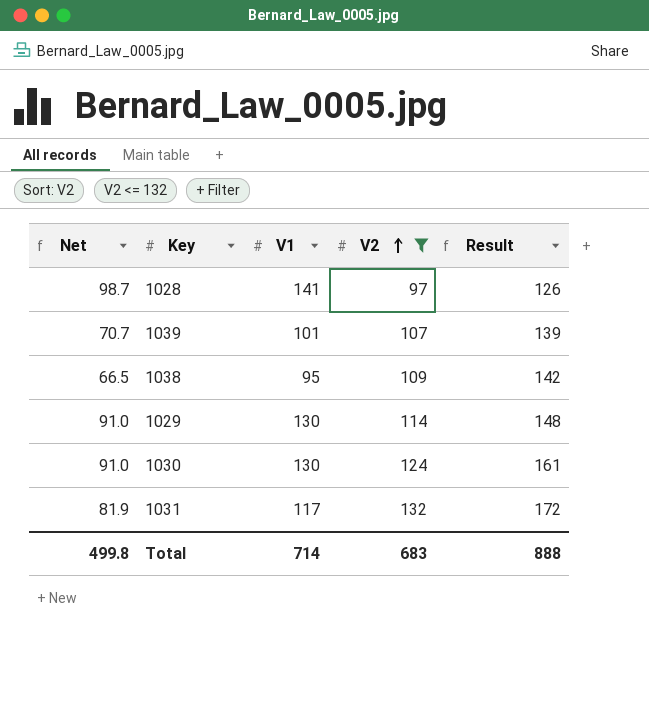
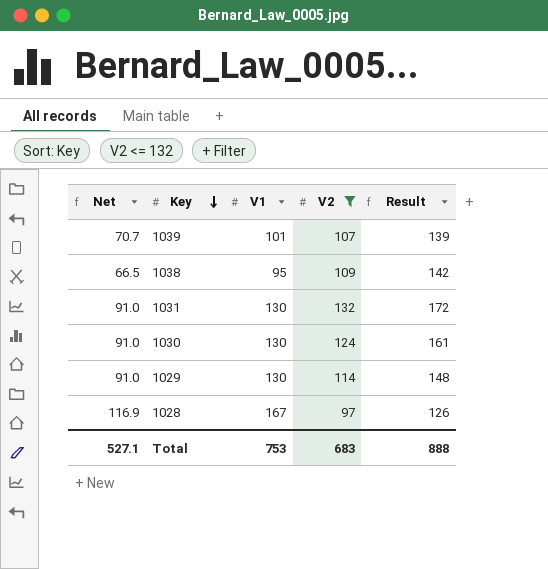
row order: V2 ascending -> Key descending
1031 | Net: 81.9 -> 91.0
1031 | V1: 117 -> 130
1028 | Net: 98.7 -> 116.9
1028 | V1: 141 -> 167
Total | Net: 499.8 -> 527.1
Total | V1: 714 -> 753

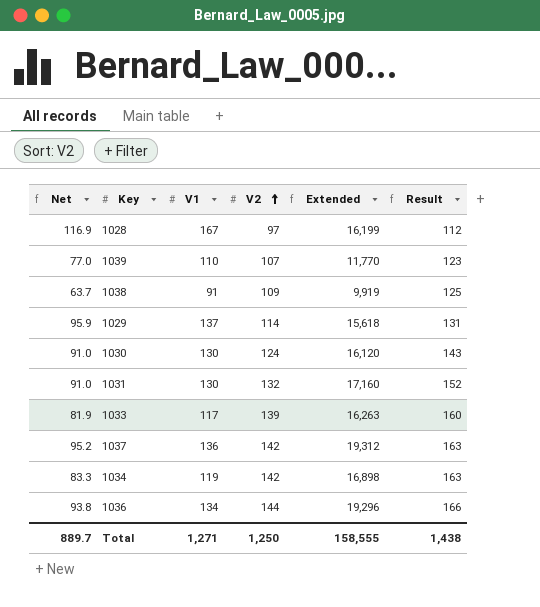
filter: V2 <= 132 -> none
row order: Key descending -> V2 ascending
column Extended | formula: none -> [V1] * [V2]
column Result | formula: [V2] * 1.3 -> [V2] * 1.15
1039 | Net: 70.7 -> 77.0
1039 | V1: 101 -> 110
1038 | Net: 66.5 -> 63.7
1038 | V1: 95 -> 91
1029 | Net: 91.0 -> 95.9
1029 | V1: 130 -> 137
Total | Net: 527.1 -> 889.7
Total | V1: 753 -> 1,271
Total | V2: 683 -> 1,250
Total | Result: 888 -> 1,438

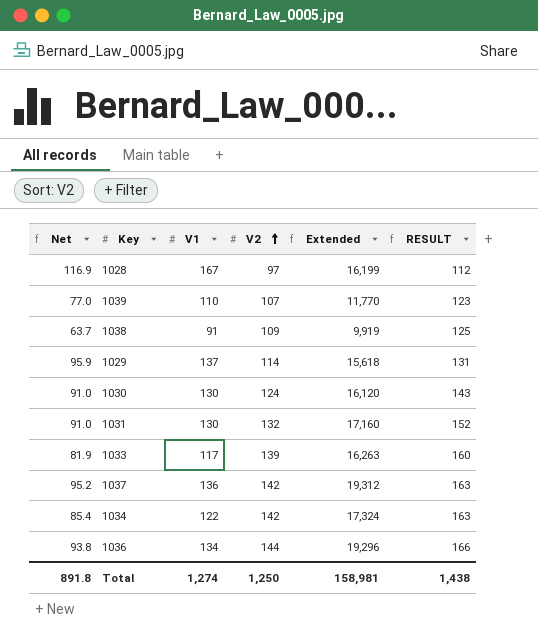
column name: Result -> RESULT
1034 | Net: 83.3 -> 85.4
1034 | V1: 119 -> 122
1034 | Extended: 16,898 -> 17,324
Total | Net: 889.7 -> 891.8
Total | V1: 1,271 -> 1,274
Total | Extended: 158,555 -> 158,981

